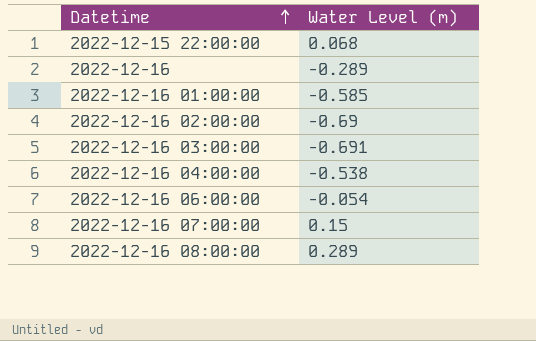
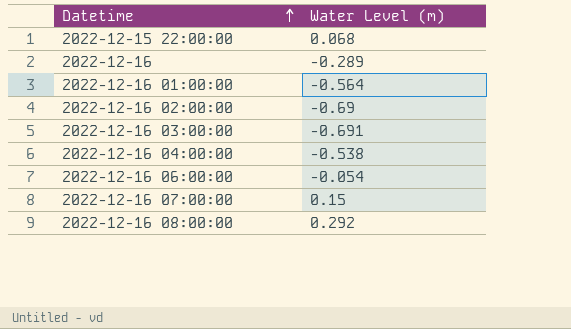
2022-12-16 01:00:00 | Water Level (m): -0.585 -> -0.564
2022-12-16 08:00:00 | Water Level (m): 0.289 -> 0.292

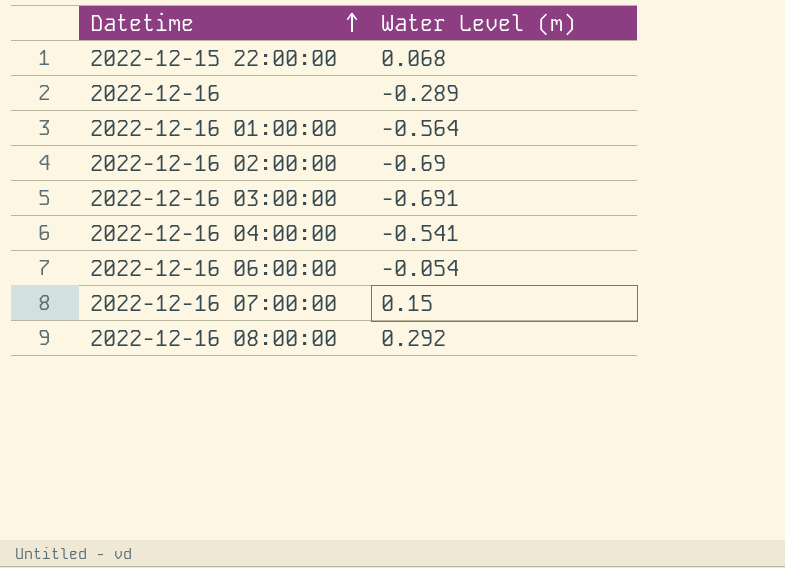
2022-12-16 04:00:00 | Water Level (m): -0.538 -> -0.541

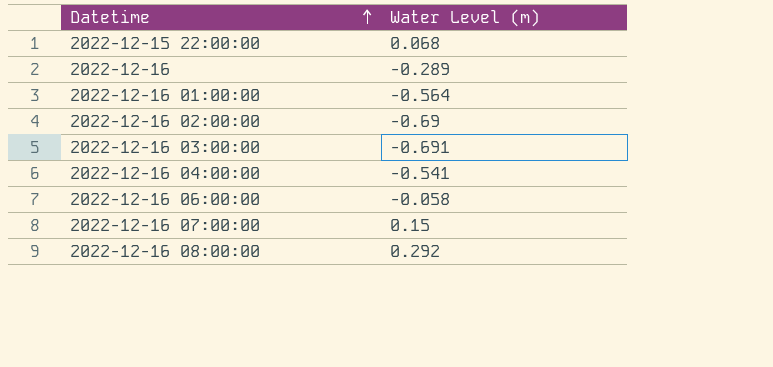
2022-12-16 06:00:00 | Water Level (m): -0.054 -> -0.058

